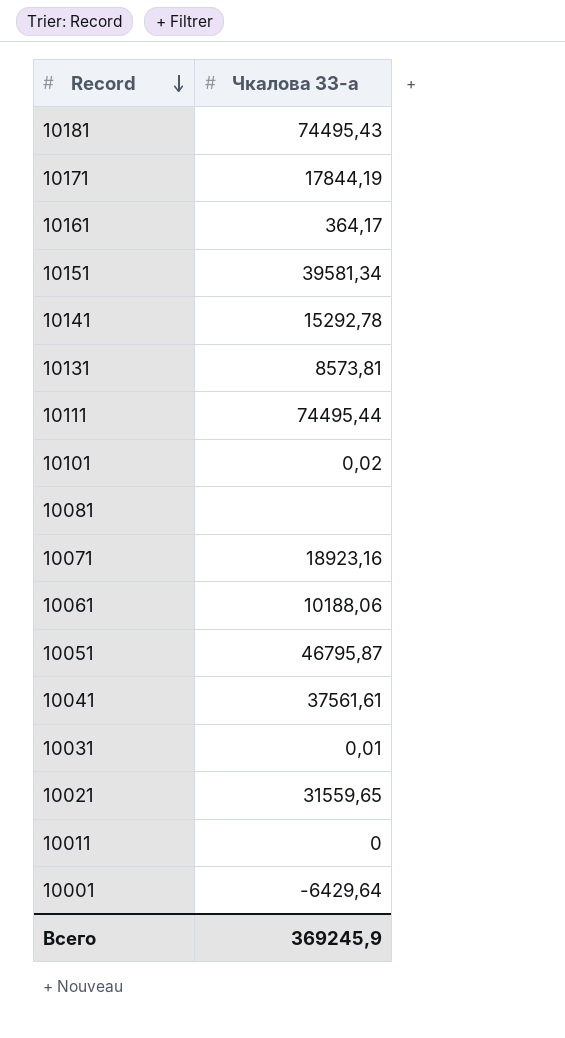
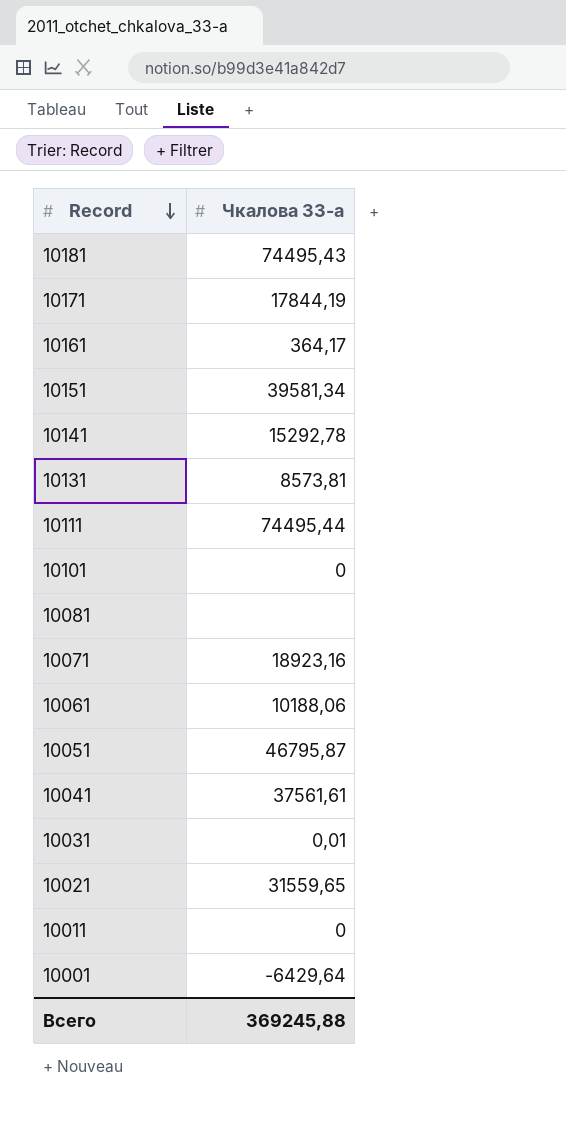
10101 | Чкалова 33-а: 0,02 -> 0
Всего | Чкалова 33-а: 369245,9 -> 369245,88

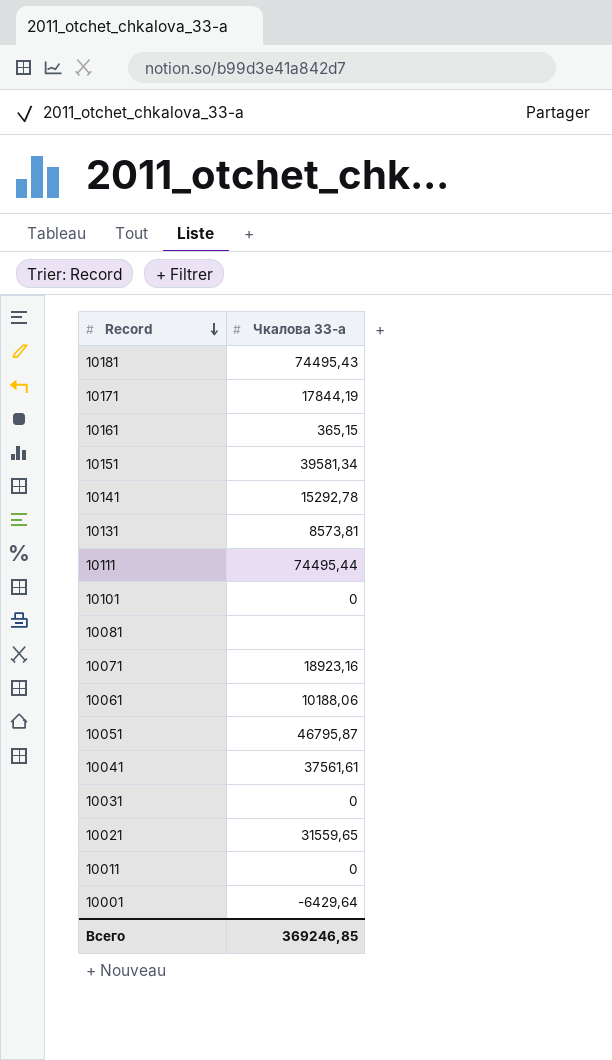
10161 | Чкалова 33-а: 364,17 -> 365,15
10031 | Чкалова 33-а: 0,01 -> 0
Всего | Чкалова 33-а: 369245,88 -> 369246,85

